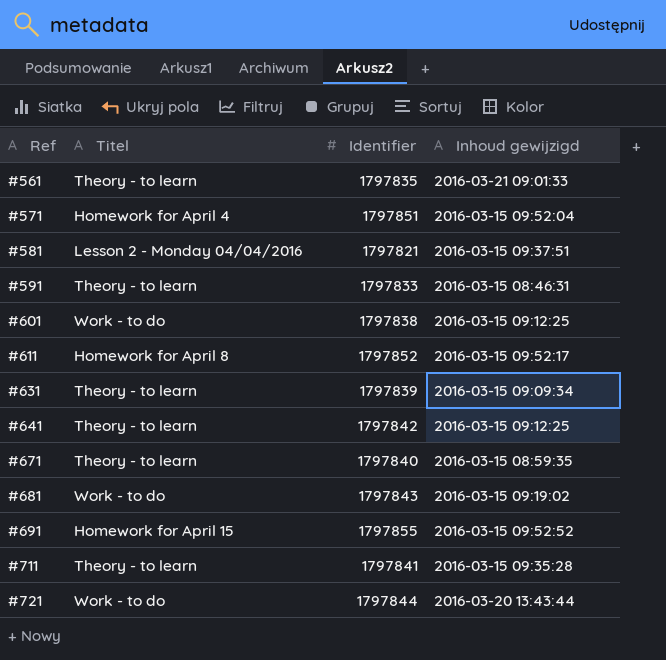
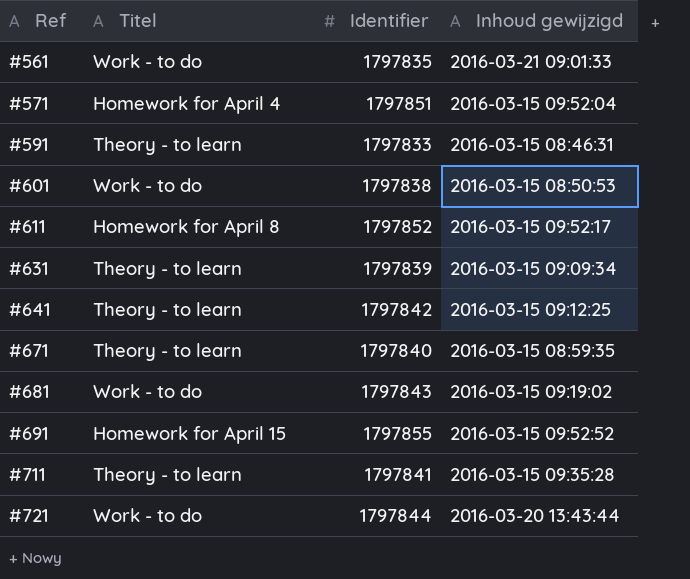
row #581: Lesson 2 - Monday 04/04/2016 | 1797821 | 2016-03-15 09:37:51 -> none
#561 | Titel: Theory - to learn -> Work - to do
#601 | Inhoud gewijzigd: 2016-03-15 09:12:25 -> 2016-03-15 08:50:53

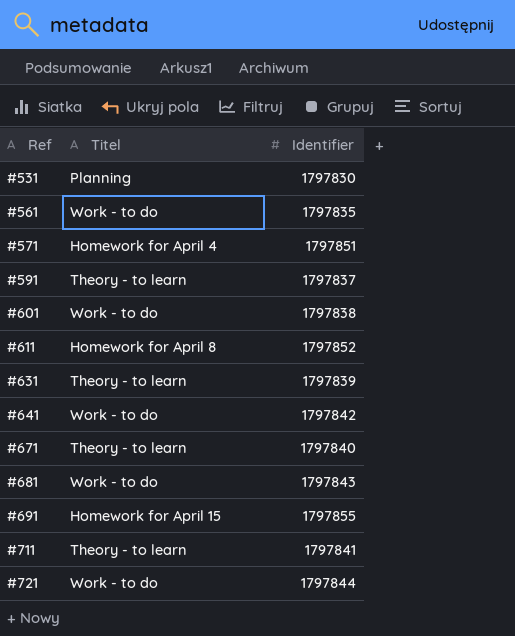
column Inhoud gewijzigd | position: 4 -> none
row #531: none -> Planning | 1797830
#591 | Identifier: 1797833 -> 1797837
#641 | Titel: Theory - to learn -> Work - to do

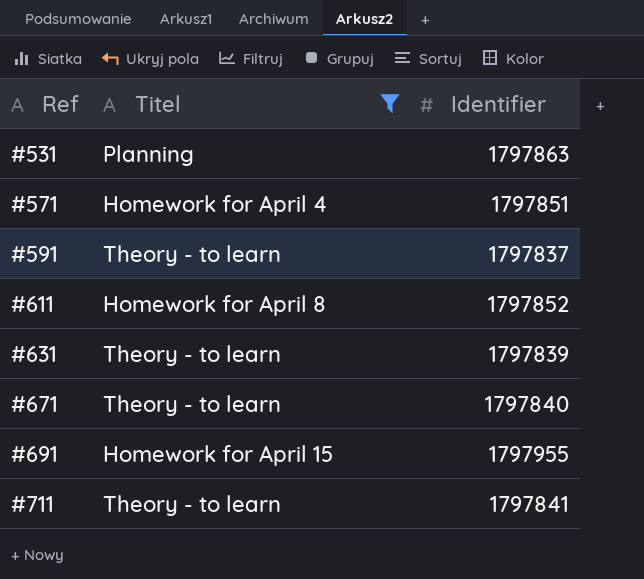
filter: none -> Titel != Work - to do
#531 | Identifier: 1797830 -> 1797863
#691 | Identifier: 1797855 -> 1797955

